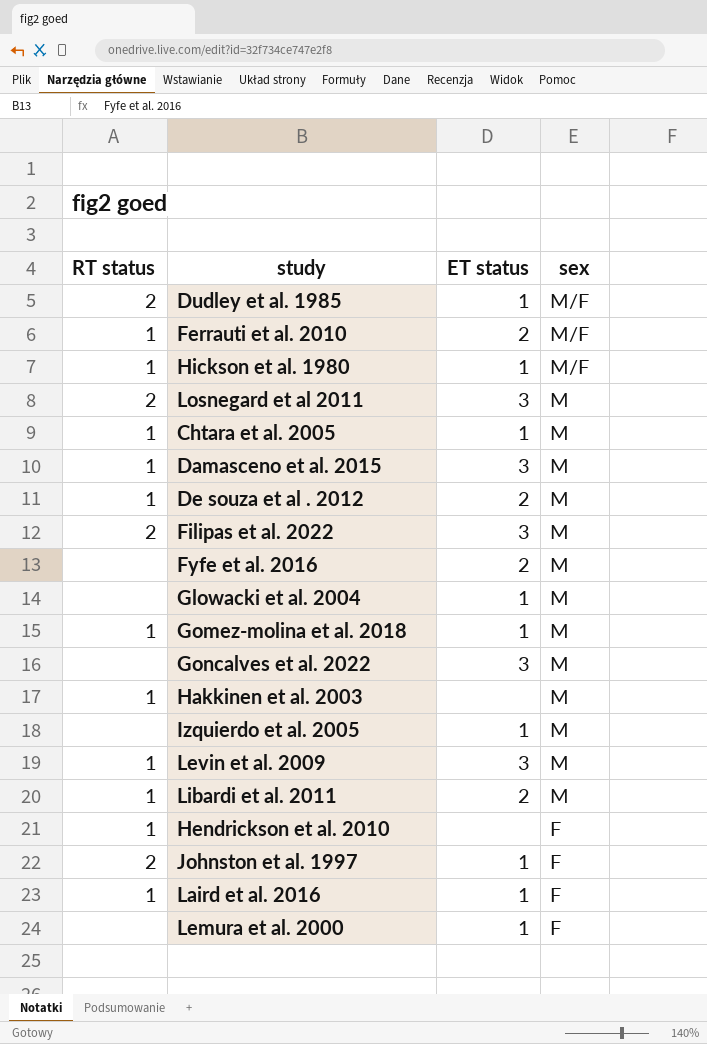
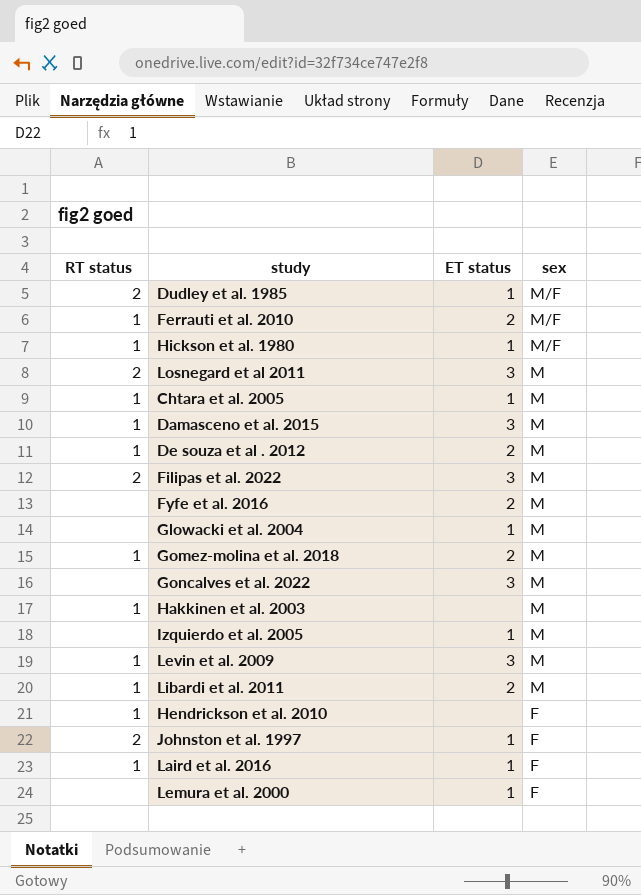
Gomez-molina et al. 2018 | ET status: 1 -> 2

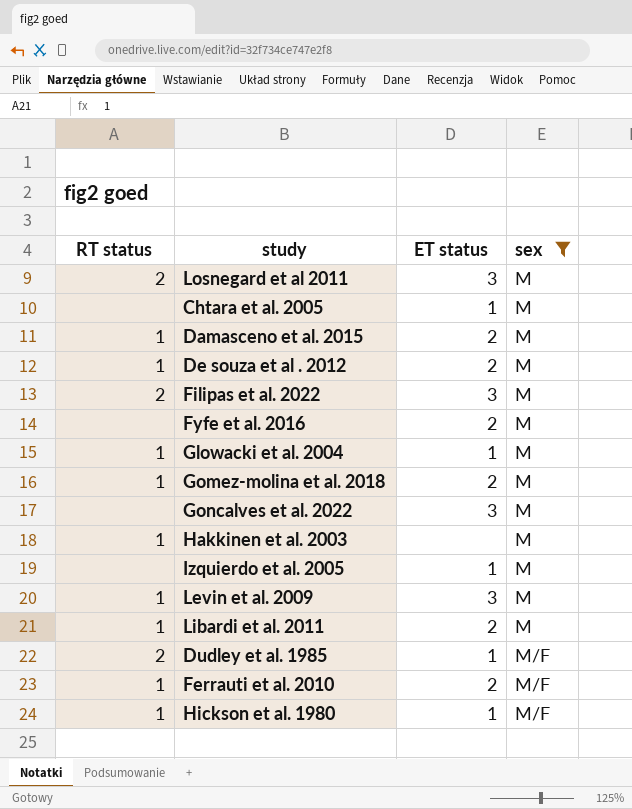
filter: none -> sex != F
row order: sex descending -> sex ascending
Chtara et al. 2005 | RT status: 1 -> none
Damasceno et al. 2015 | ET status: 3 -> 2
Glowacki et al. 2004 | RT status: none -> 1

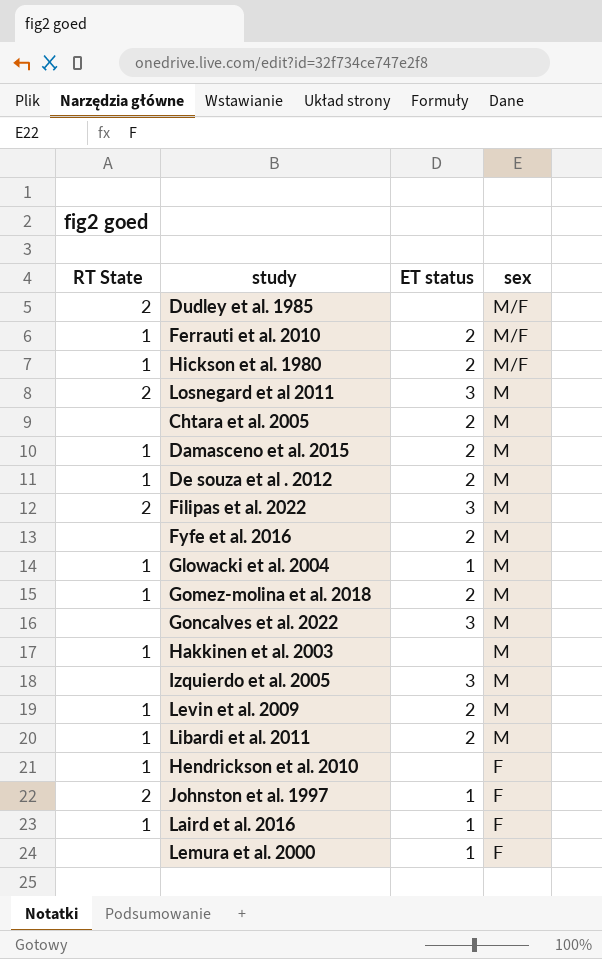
filter: sex != F -> none
row order: sex ascending -> sex descending
column name: RT status -> RT State
Dudley et al. 1985 | ET status: 1 -> none
Hickson et al. 1980 | ET status: 1 -> 2
Chtara et al. 2005 | ET status: 1 -> 2
Izquierdo et al. 2005 | ET status: 1 -> 3
Levin et al. 2009 | ET status: 3 -> 2

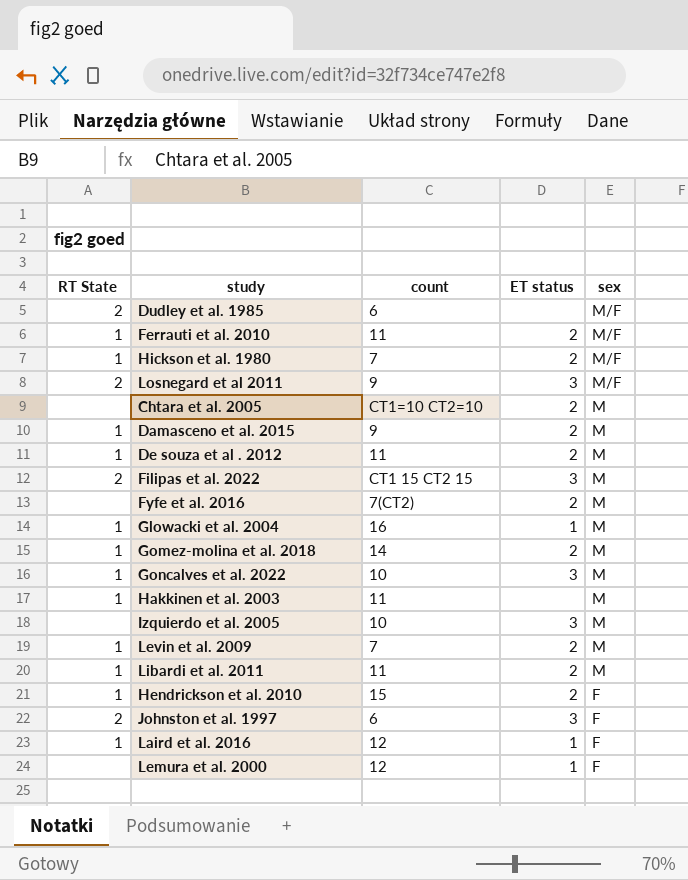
column count | position: none -> 3
Losnegard et al 2011 | sex: M -> M/F
Goncalves et al. 2022 | RT State: none -> 1
Hendrickson et al. 2010 | ET status: none -> 2
Johnston et al. 1997 | ET status: 1 -> 3

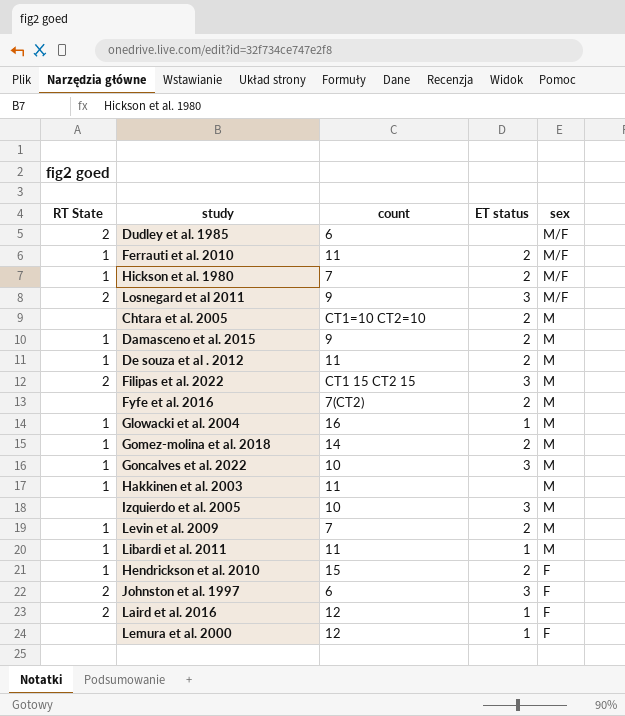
Libardi et al. 2011 | ET status: 2 -> 1
Laird et al. 2016 | RT State: 1 -> 2

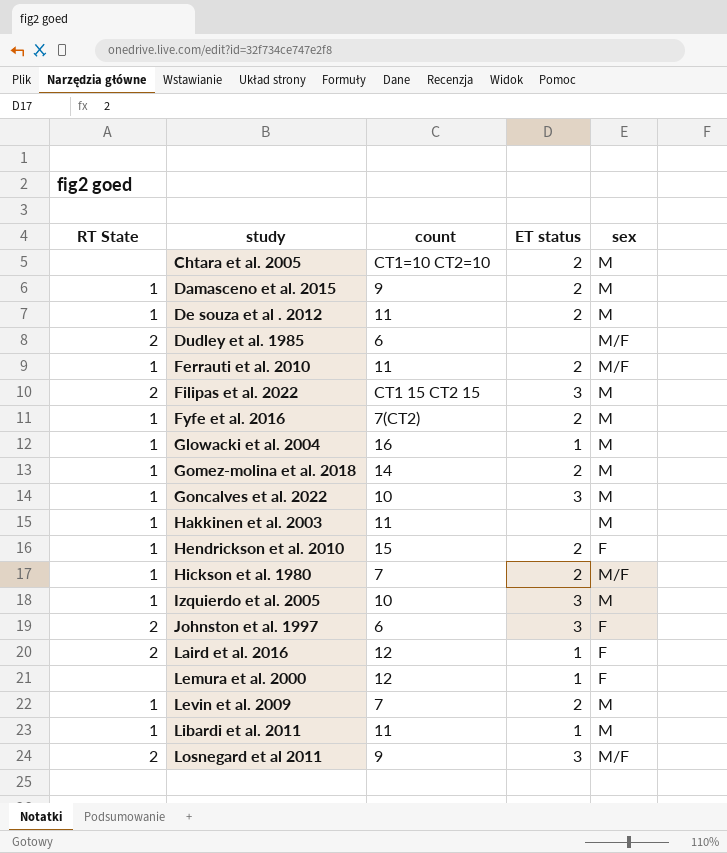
row order: sex descending -> study ascending
Fyfe et al. 2016 | RT State: none -> 1
Izquierdo et al. 2005 | RT State: none -> 1

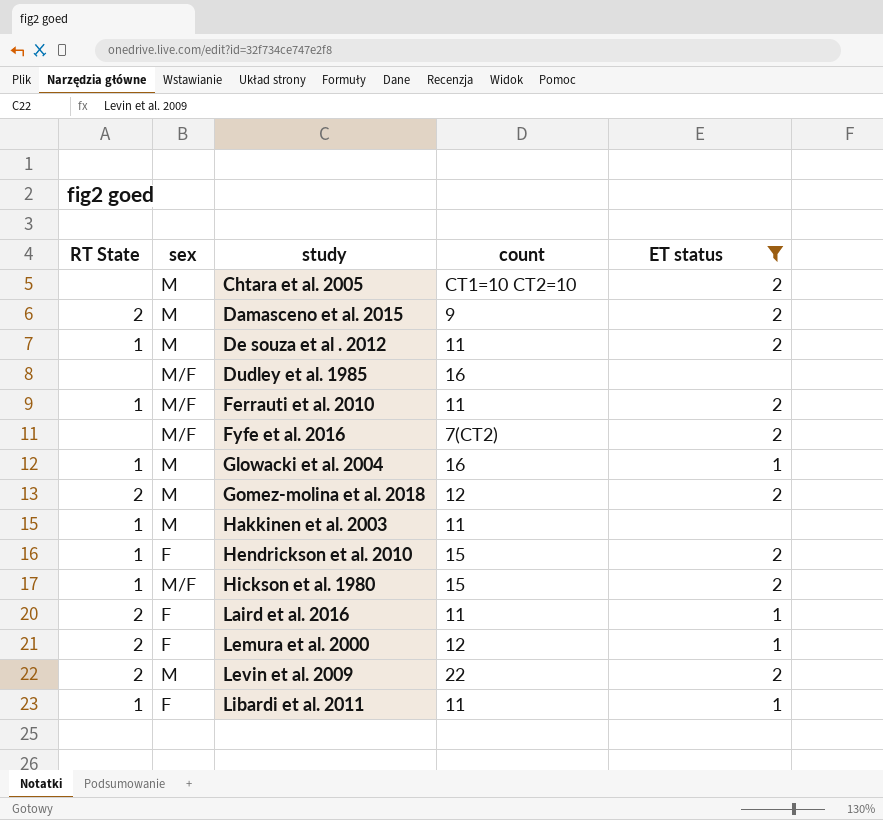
filter: none -> ET status != 3
column sex | position: 5 -> 2
Damasceno et al. 2015 | RT State: 1 -> 2
Dudley et al. 1985 | RT State: 2 -> none
Dudley et al. 1985 | count: 6 -> 16
Fyfe et al. 2016 | RT State: 1 -> none
Fyfe et al. 2016 | sex: M -> M/F
Gomez-molina et al. 2018 | RT State: 1 -> 2
Gomez-molina et al. 2018 | count: 14 -> 12
Hickson et al. 1980 | count: 7 -> 15
Laird et al. 2016 | count: 12 -> 11
Lemura et al. 2000 | RT State: none -> 2
Levin et al. 2009 | RT State: 1 -> 2
Levin et al. 2009 | count: 7 -> 22
Libardi et al. 2011 | sex: M -> F

